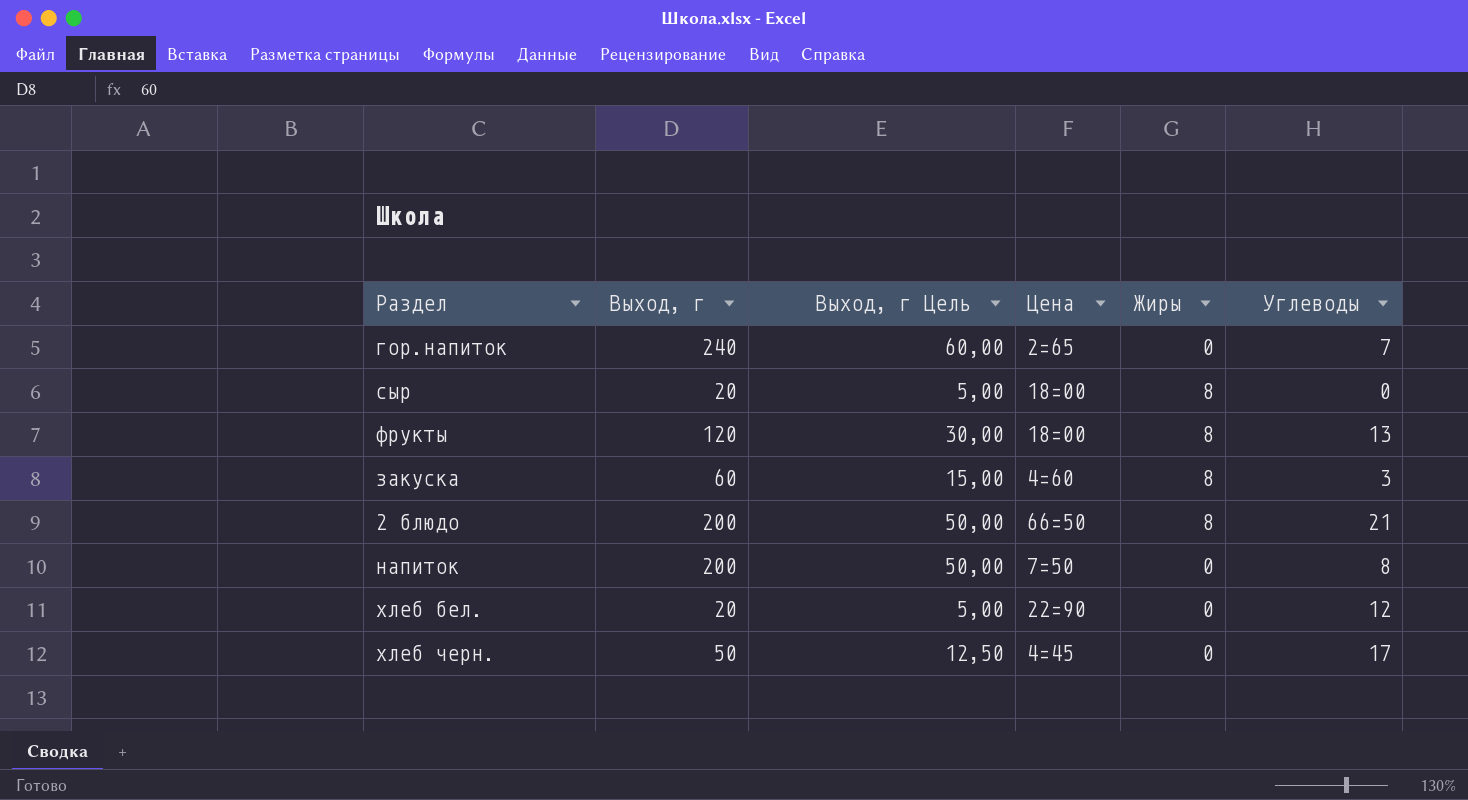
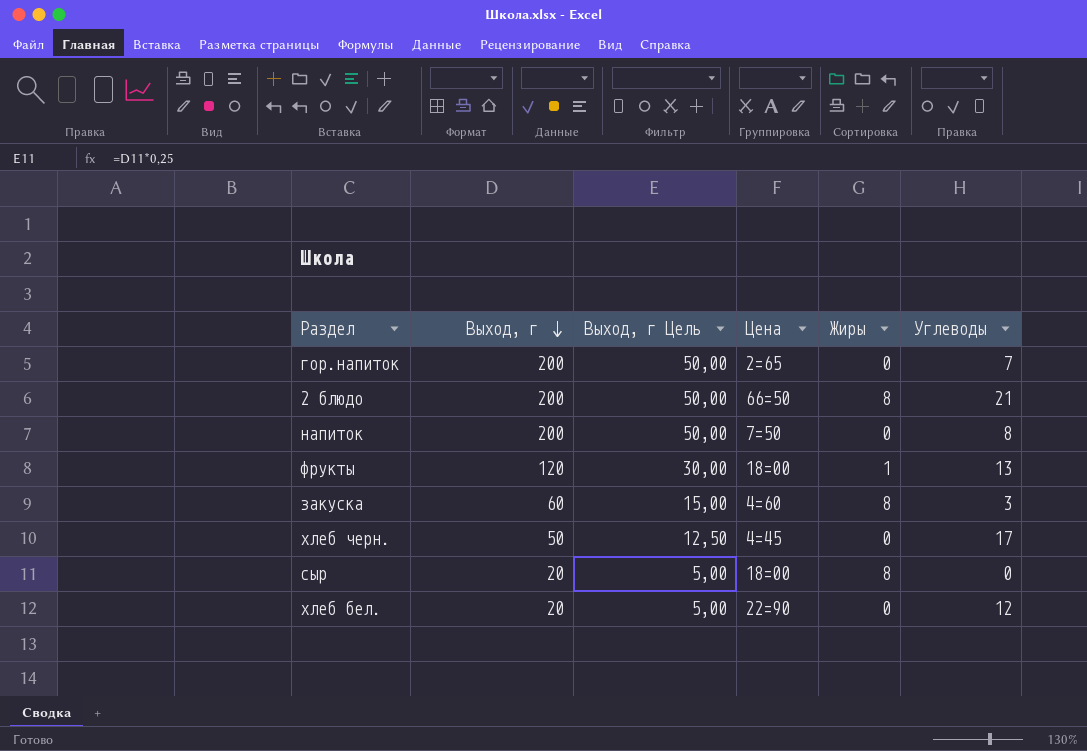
row order: none -> Выход, г descending
гор.напиток | Выход, г: 240 -> 200
гор.напиток | Выход, г Цель: 60,00 -> 50,00
фрукты | Жиры: 8 -> 1

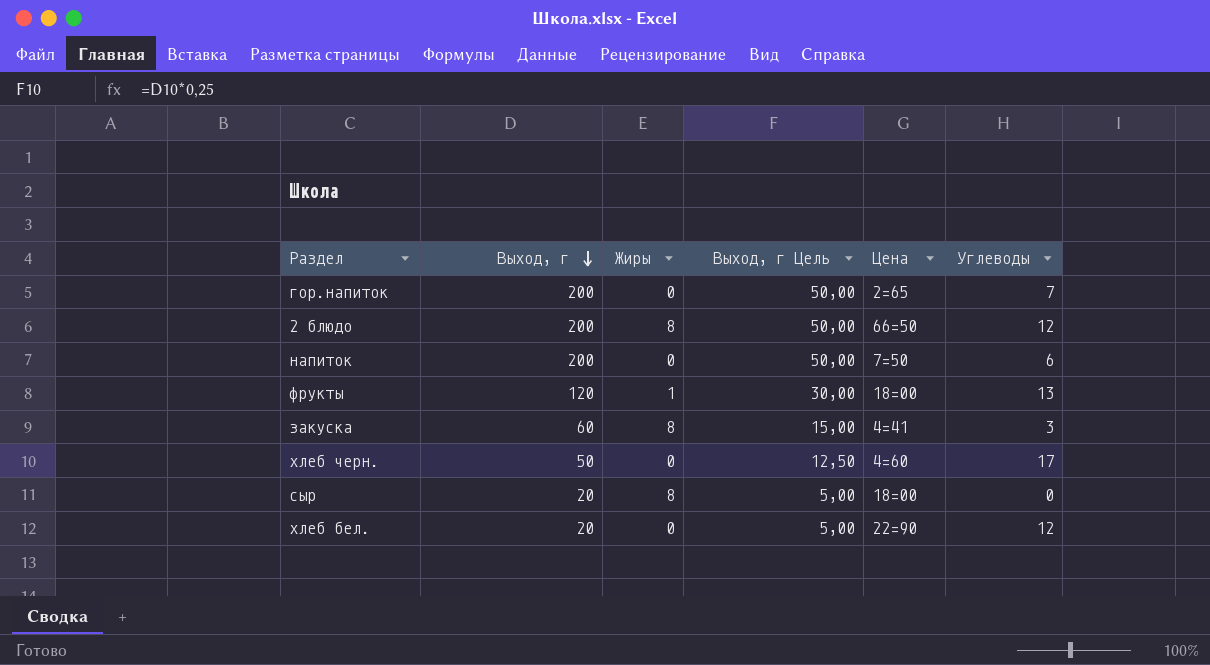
column Жиры | position: 5 -> 3
2 блюдо | Углеводы: 21 -> 12
напиток | Углеводы: 8 -> 6
закуска | Цена: 4=60 -> 4=41
хлеб черн. | Цена: 4=45 -> 4=60

